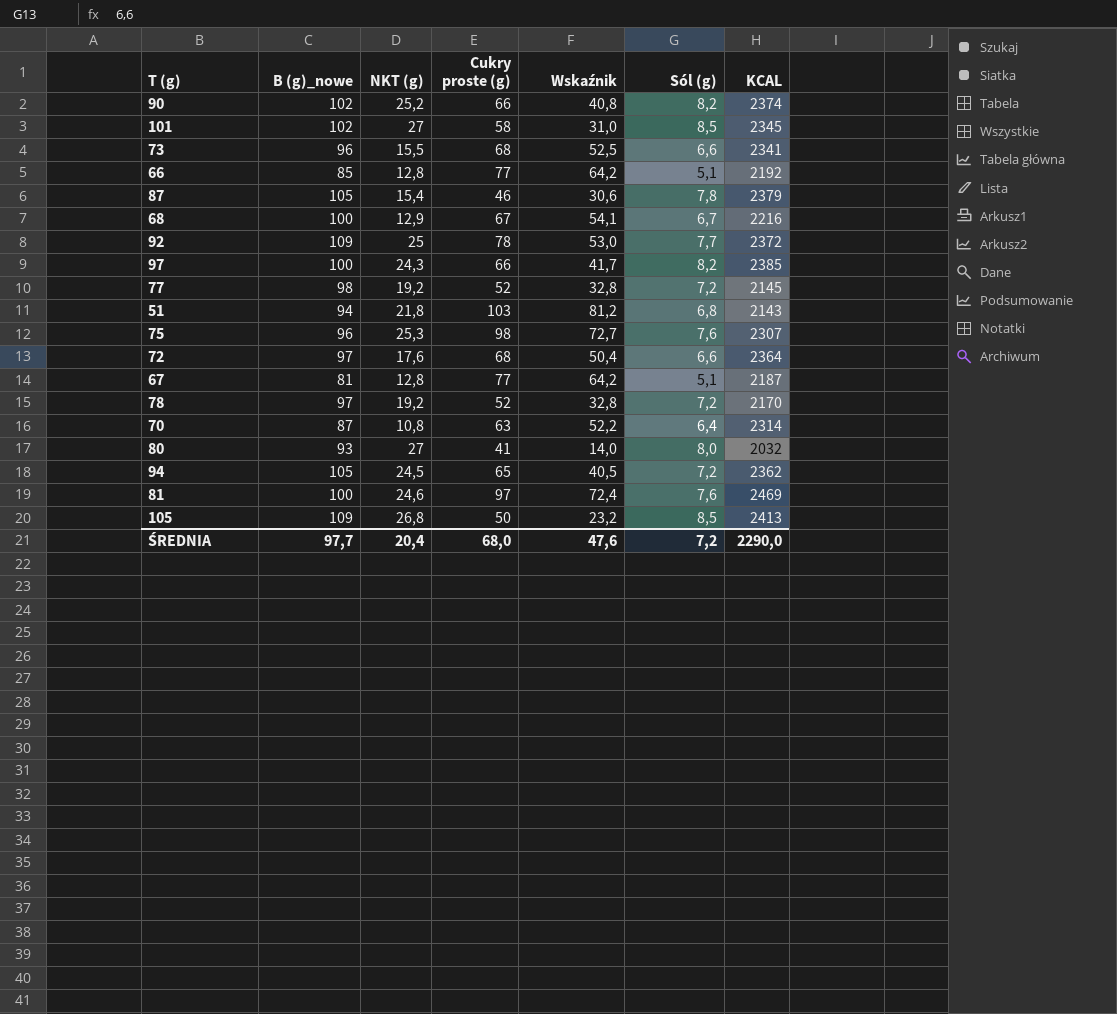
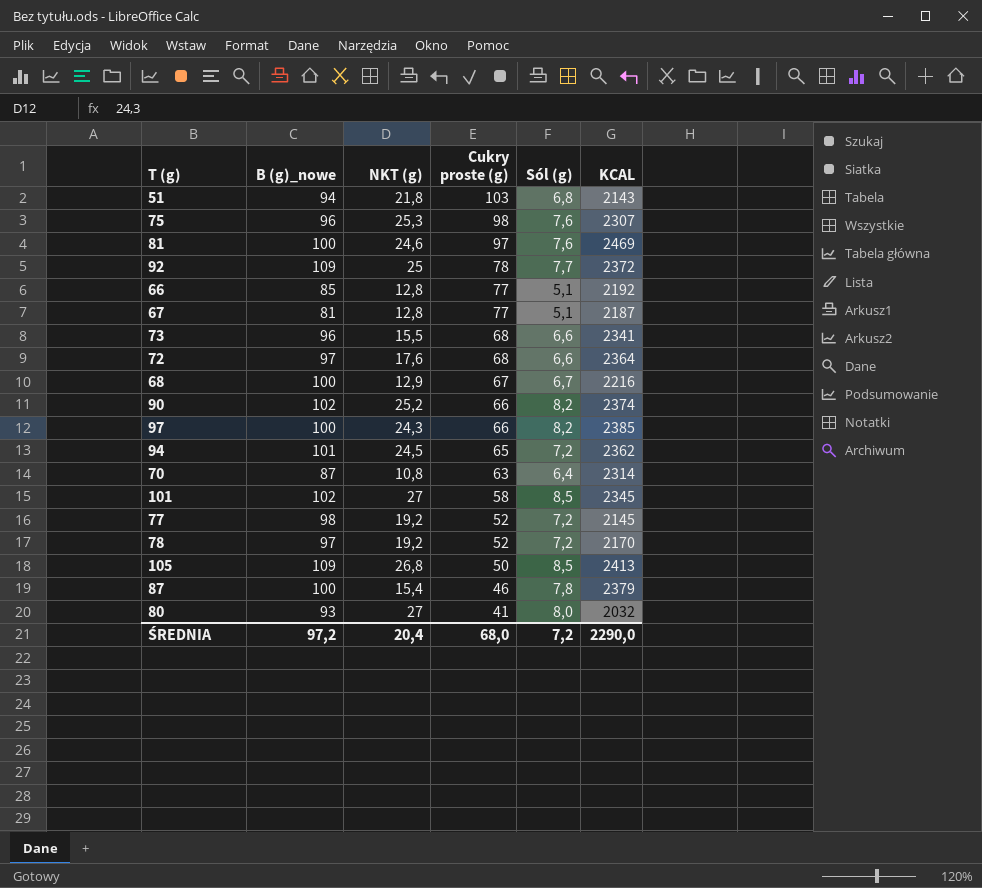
row order: none -> Cukry proste (g) descending
column Wskaźnik | formula: [Cukry proste (g)] - [NKT (g)] -> none
94 | B (g)_nowe: 105 -> 101
87 | B (g)_nowe: 105 -> 100
ŚREDNIA | B (g)_nowe: 97,7 -> 97,2

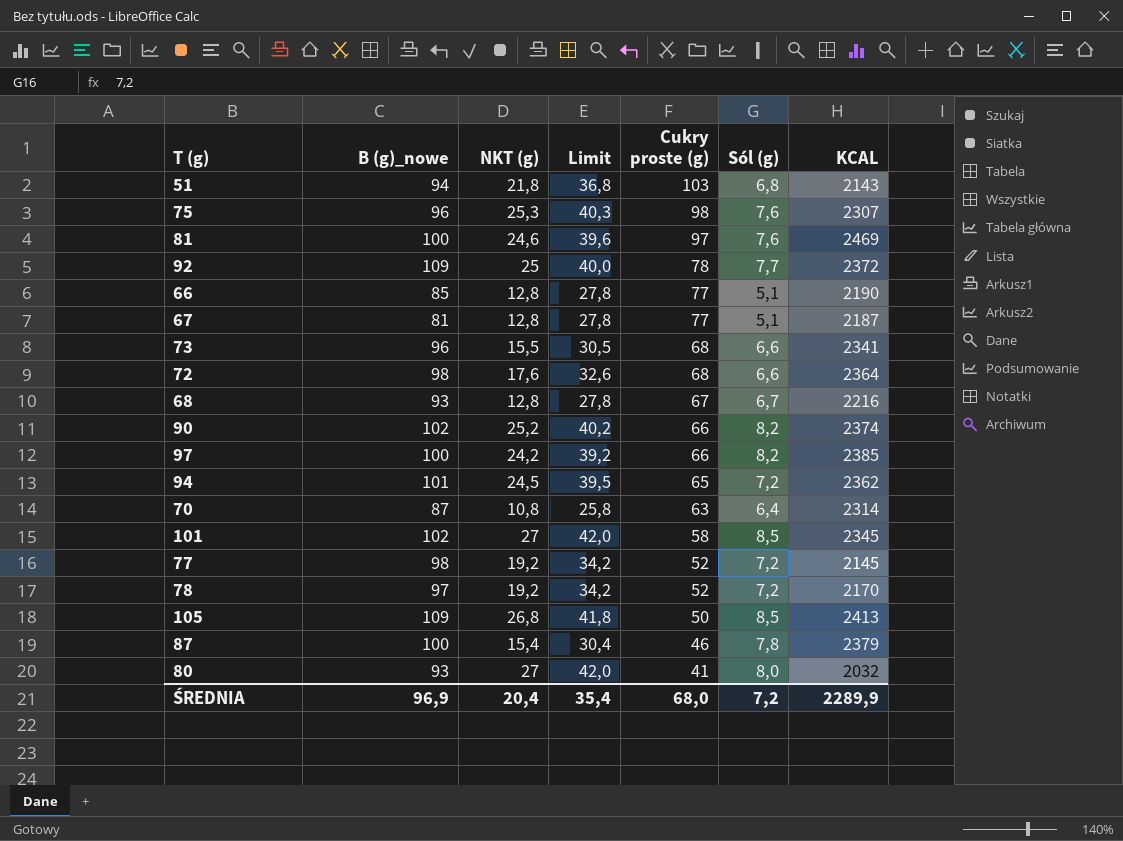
column Limit | formula: none -> [NKT (g)] + 15
66 | KCAL: 2192 -> 2190
72 | B (g)_nowe: 97 -> 98
68 | B (g)_nowe: 100 -> 93
68 | NKT (g): 12,9 -> 12,8
97 | NKT (g): 24,3 -> 24,2
ŚREDNIA | B (g)_nowe: 97,2 -> 96,9
ŚREDNIA | KCAL: 2290,0 -> 2289,9

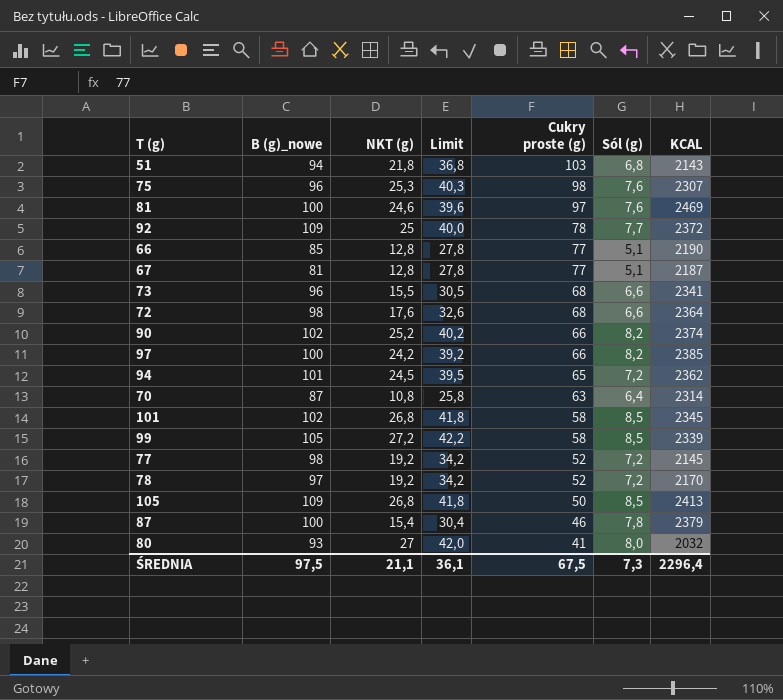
row 68: 93 | 12,8 | 27,8 | 67 | 6,7 | 2216 -> none
101 | NKT (g): 27 -> 26,8
101 | Limit: 42,0 -> 41,8
row 99: none -> 105 | 27,2 | 42,2 | 58 | 8,5 | 2339
ŚREDNIA | B (g)_nowe: 96,9 -> 97,5
ŚREDNIA | NKT (g): 20,4 -> 21,1
ŚREDNIA | Limit: 35,4 -> 36,1
ŚREDNIA | Cukry proste (g): 68,0 -> 67,5
ŚREDNIA | Sól (g): 7,2 -> 7,3
ŚREDNIA | KCAL: 2289,9 -> 2296,4

